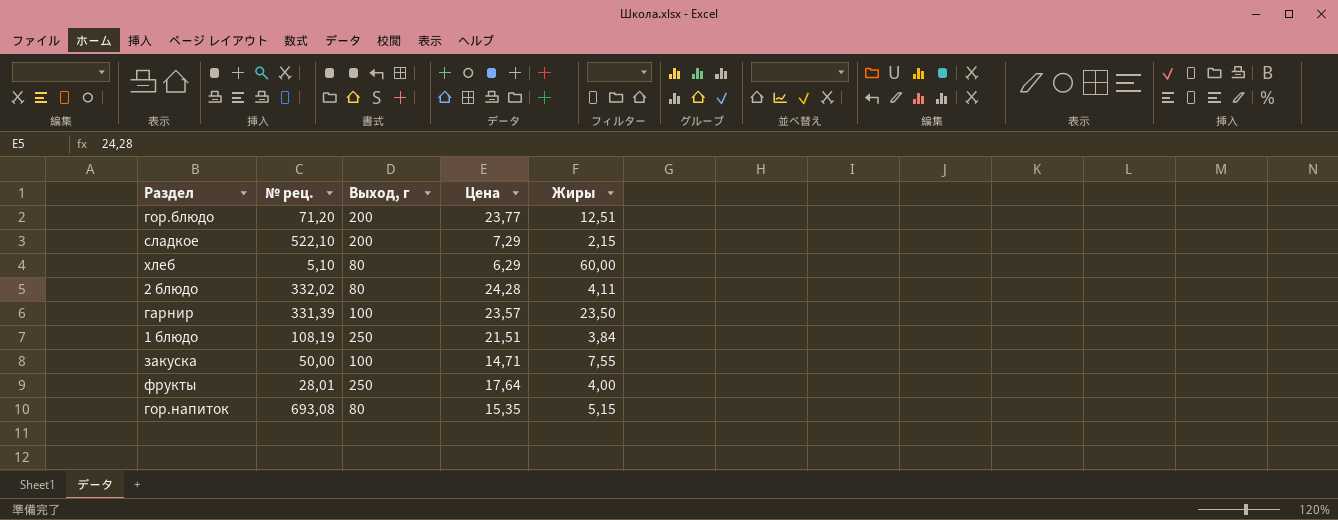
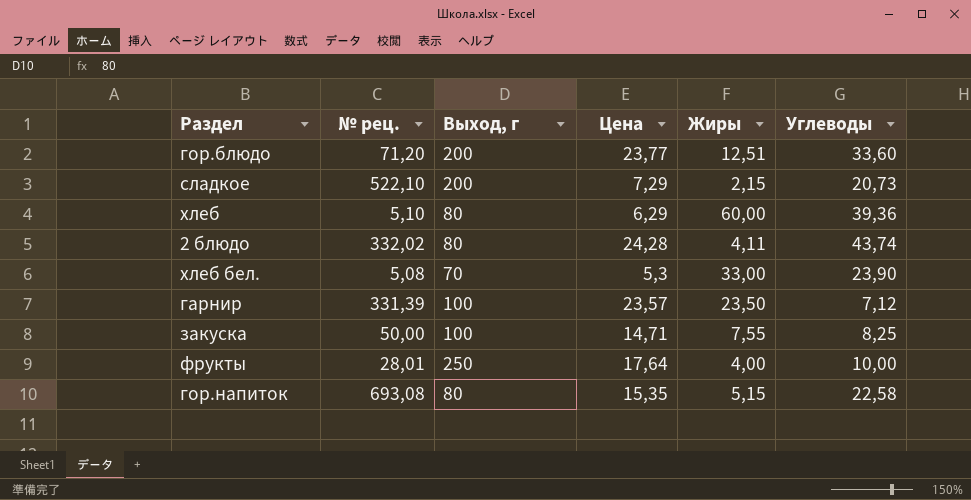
column Углеводы | position: none -> 6
row 1 блюдо: 108,19 | 250 | 21,51 | 3,84 -> none
row хлеб бел.: none -> 5,08 | 70 | 5,3 | 33,00 | 23,90

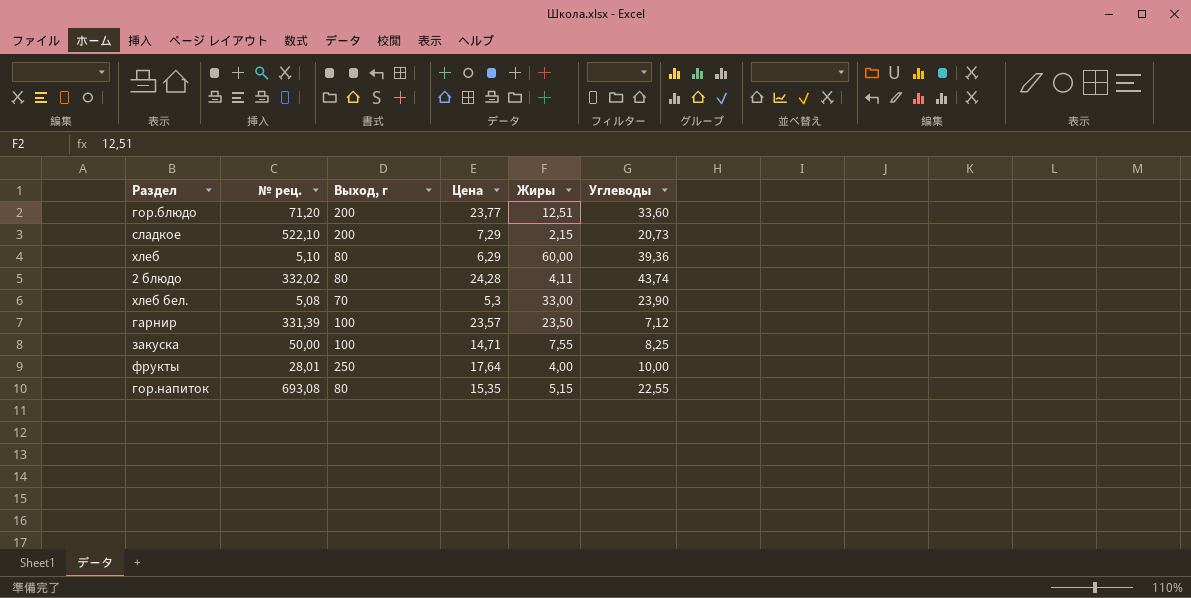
гор.напиток | Углеводы: 22,58 -> 22,55

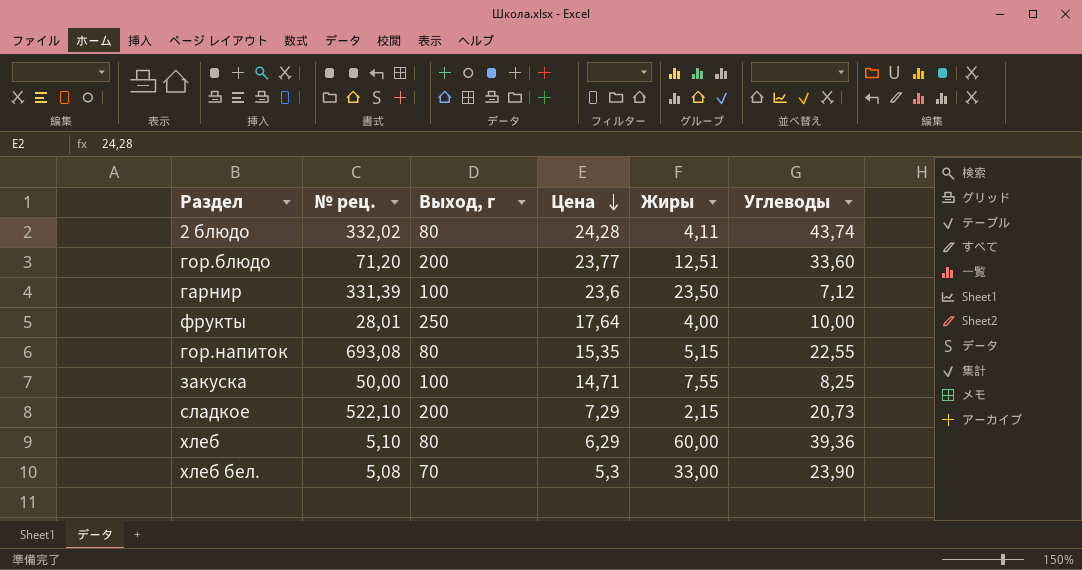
row order: none -> Цена descending
гарнир | Цена: 23,57 -> 23,6

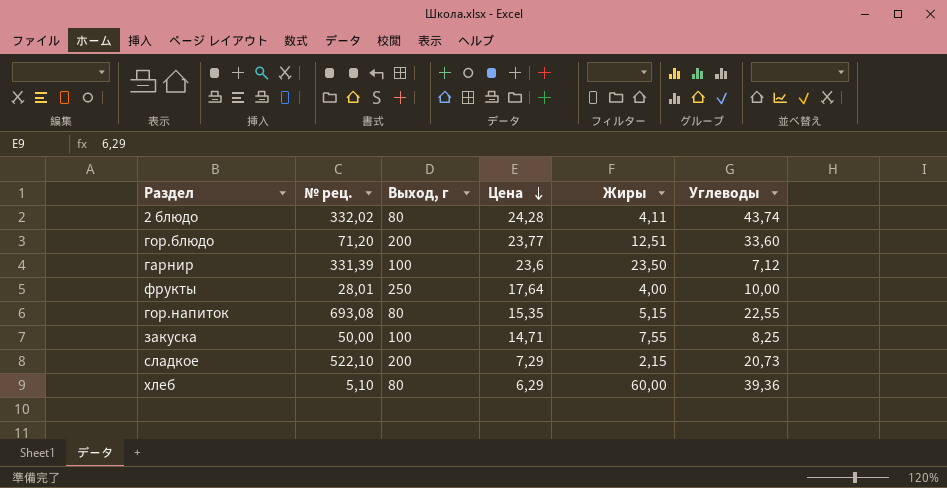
row хлеб бел.: 5,08 | 70 | 5,3 | 33,00 | 23,90 -> none

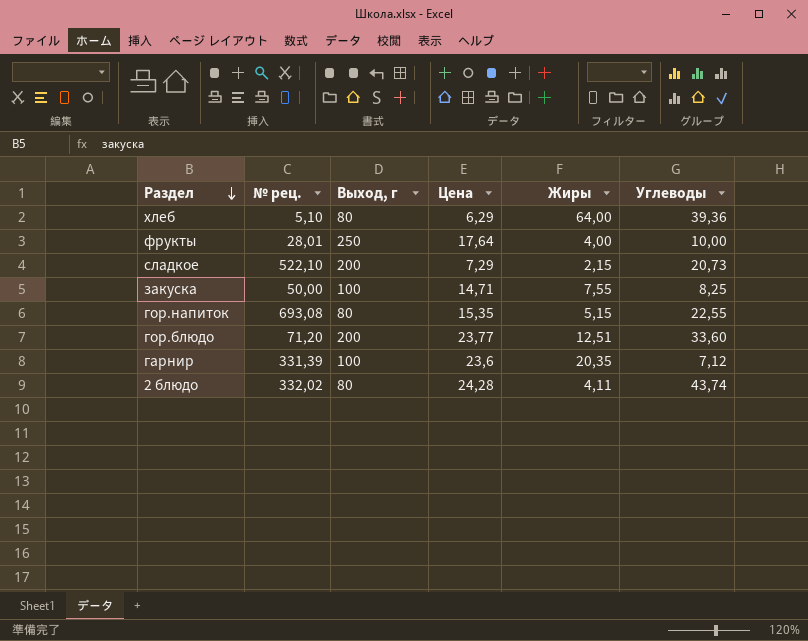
row order: Цена descending -> Раздел descending
хлеб | Жиры: 60,00 -> 64,00
гарнир | Жиры: 23,50 -> 20,35

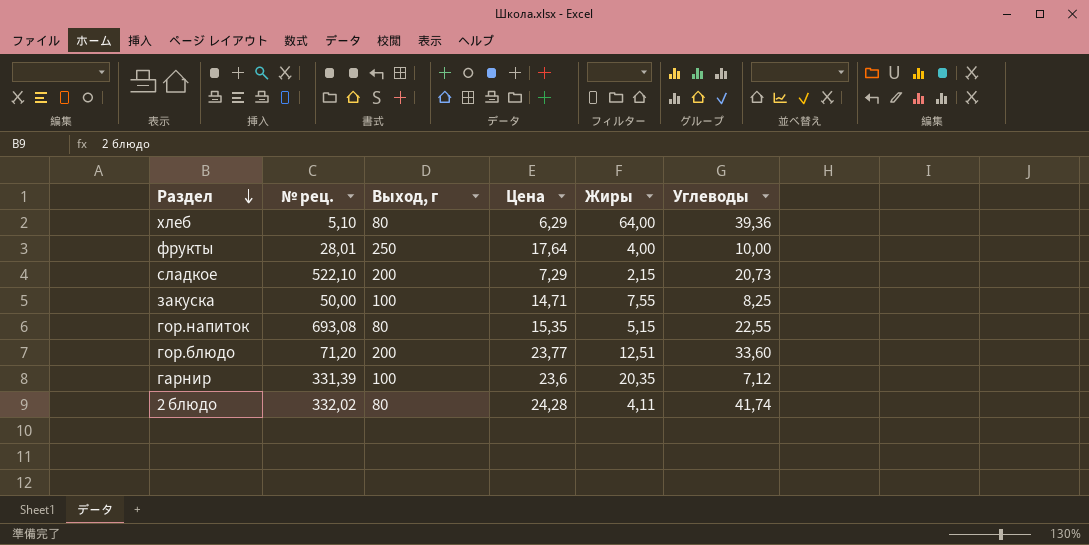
2 блюдо | Углеводы: 43,74 -> 41,74

